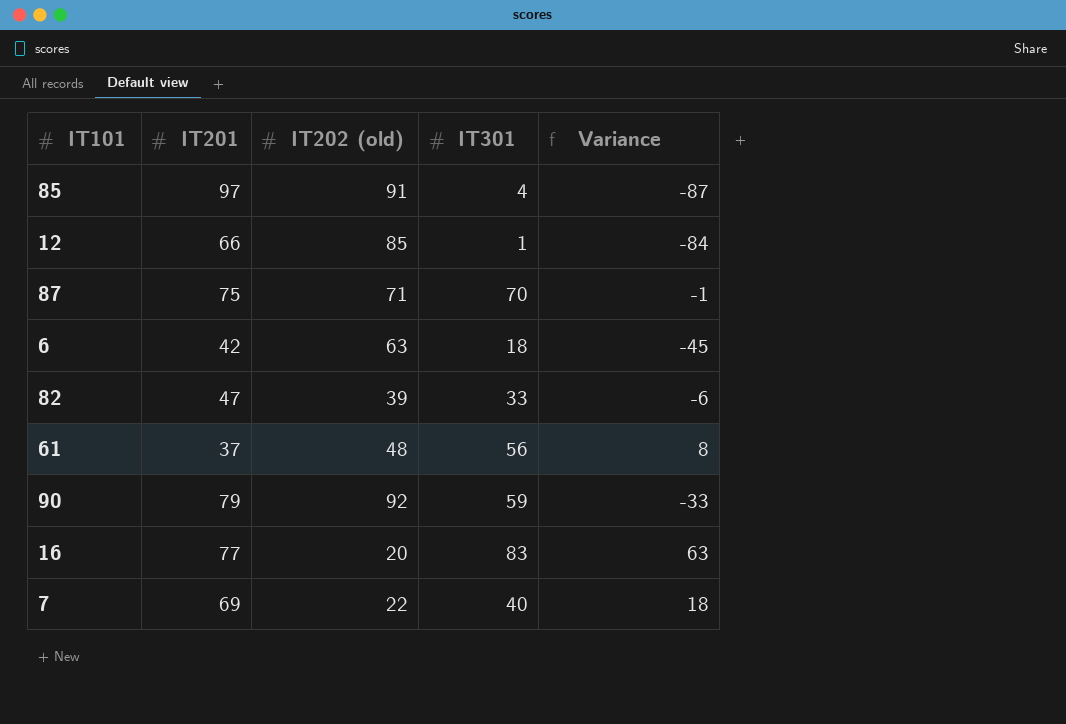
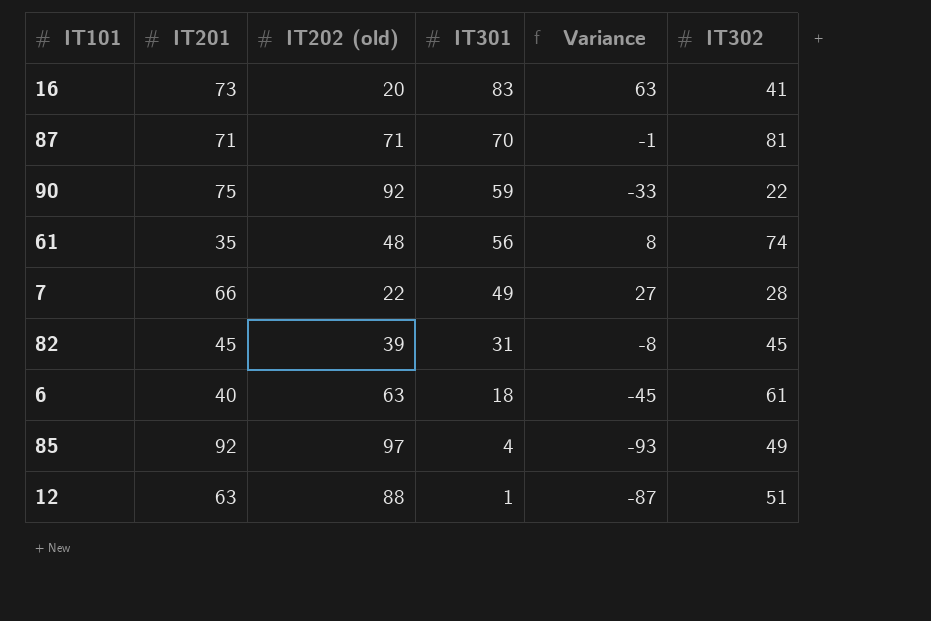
row order: none -> IT301 descending
column IT302 | position: none -> 6
16 | IT201: 77 -> 73
87 | IT201: 75 -> 71
90 | IT201: 79 -> 75
61 | IT201: 37 -> 35
7 | IT201: 69 -> 66
7 | IT301: 40 -> 49
7 | Variance: 18 -> 27
82 | IT201: 47 -> 45
82 | IT301: 33 -> 31
82 | Variance: -6 -> -8
6 | IT201: 42 -> 40
85 | IT201: 97 -> 92
85 | IT202 (old): 91 -> 97
85 | Variance: -87 -> -93
12 | IT201: 66 -> 63
12 | IT202 (old): 85 -> 88
12 | Variance: -84 -> -87

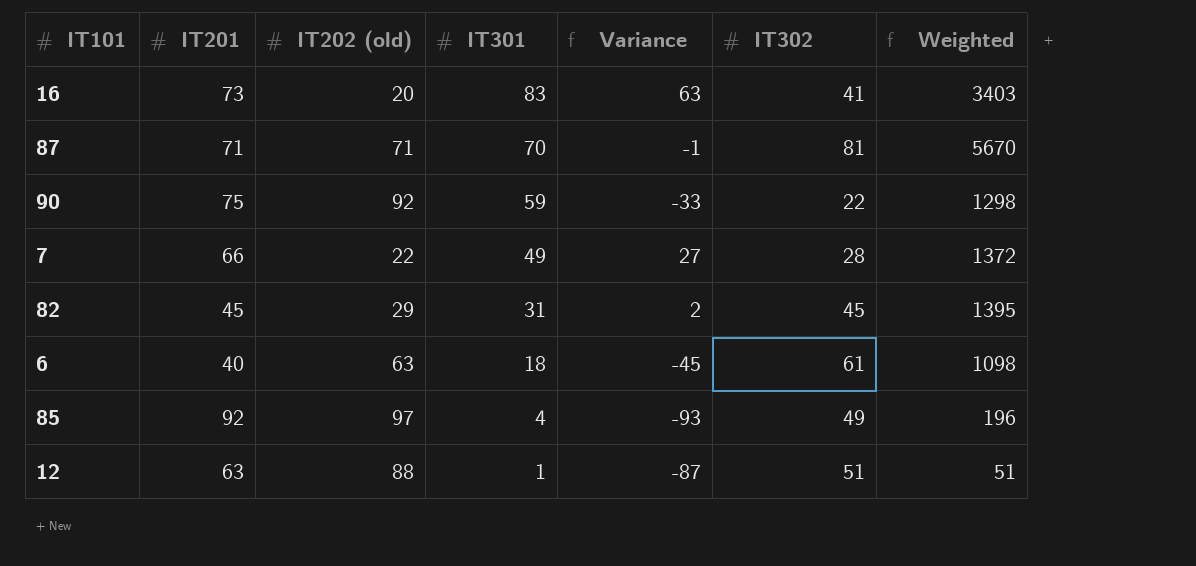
column Weighted | formula: none -> [IT301] * [IT302]
row 61: 35 | 48 | 56 | 8 | 74 -> none
82 | IT202 (old): 39 -> 29
82 | Variance: -8 -> 2

